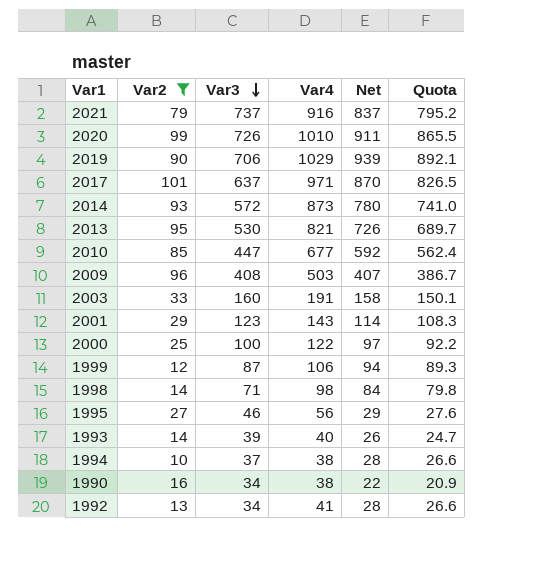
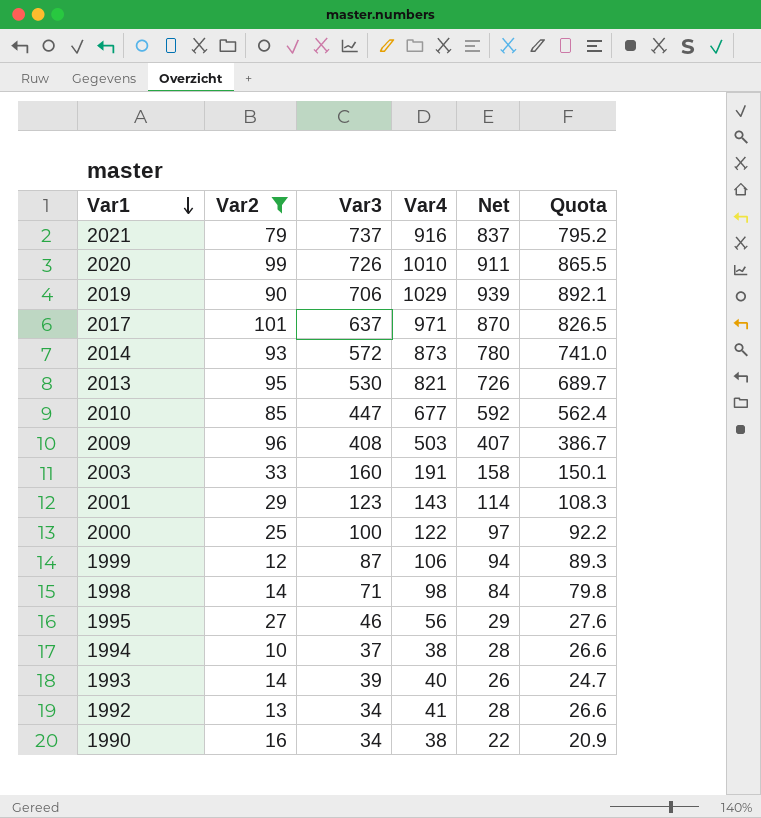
row order: Var3 descending -> Var1 descending

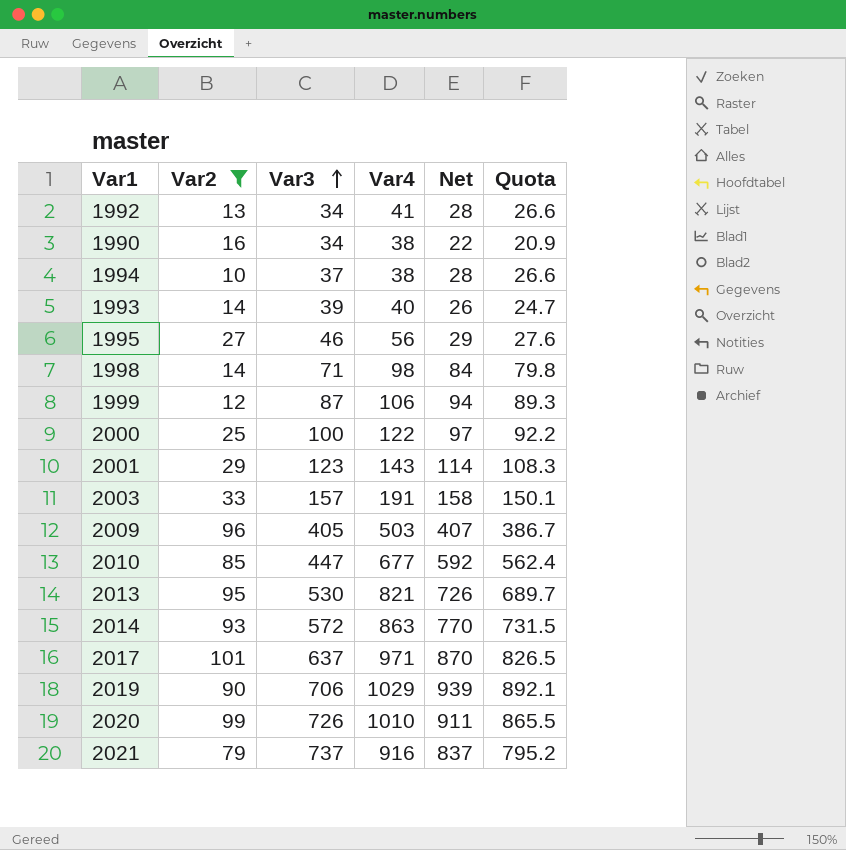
row order: Var1 descending -> Var3 ascending
2003 | Var3: 160 -> 157
2009 | Var3: 408 -> 405
2014 | Var4: 873 -> 863
2014 | Net: 780 -> 770
2014 | Quota: 741.0 -> 731.5

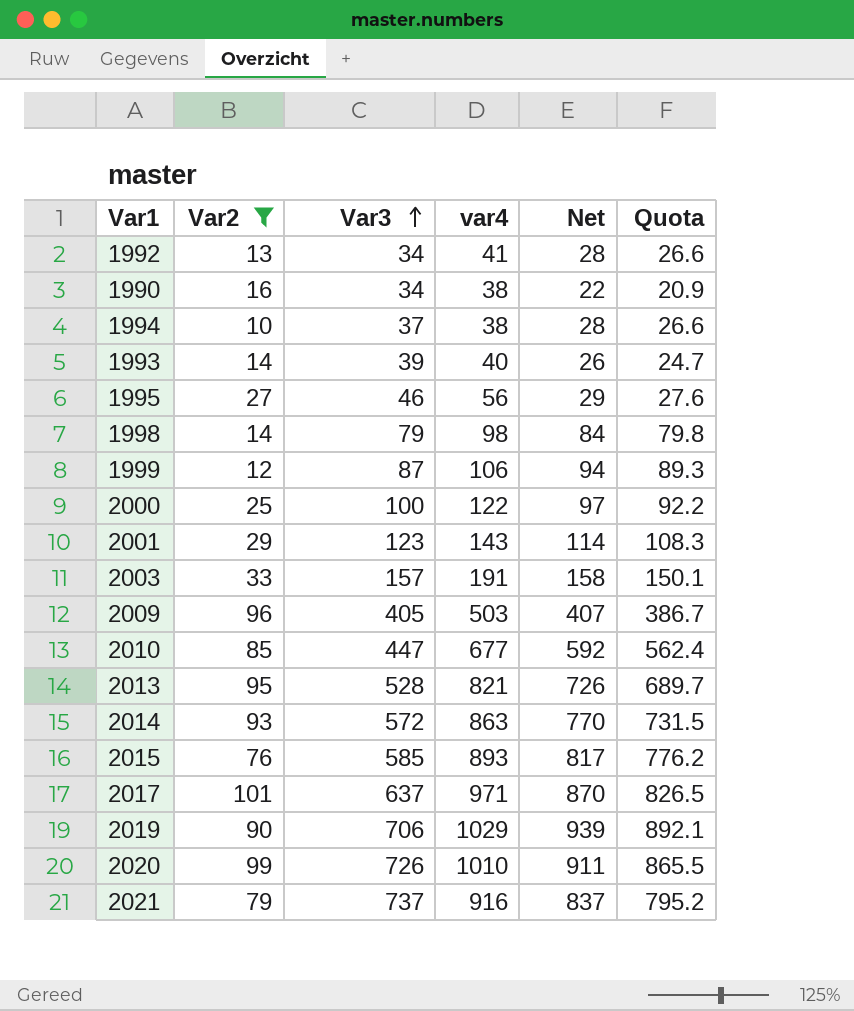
column name: Var4 -> var4
1998 | Var3: 71 -> 79
2013 | Var3: 530 -> 528
row 2015: none -> 76 | 585 | 893 | 817 | 776.2

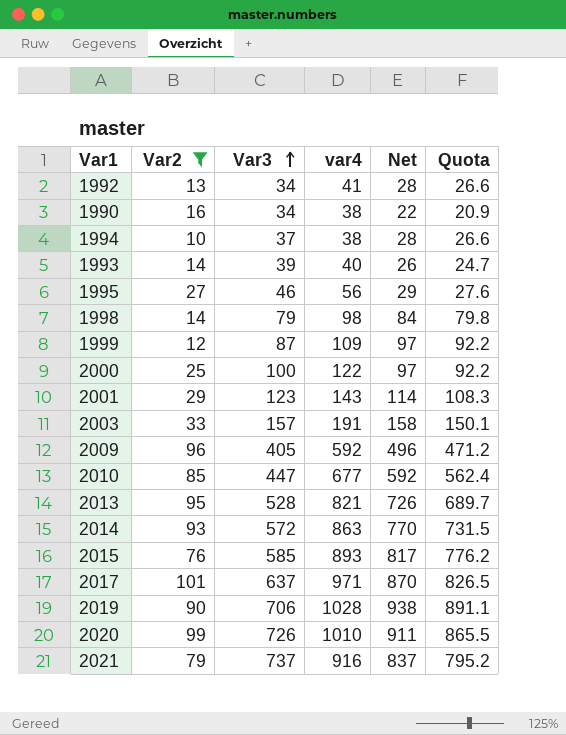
1999 | var4: 106 -> 109
1999 | Net: 94 -> 97
1999 | Quota: 89.3 -> 92.2
2009 | var4: 503 -> 592
2009 | Net: 407 -> 496
2009 | Quota: 386.7 -> 471.2
2019 | var4: 1029 -> 1028
2019 | Net: 939 -> 938
2019 | Quota: 892.1 -> 891.1

